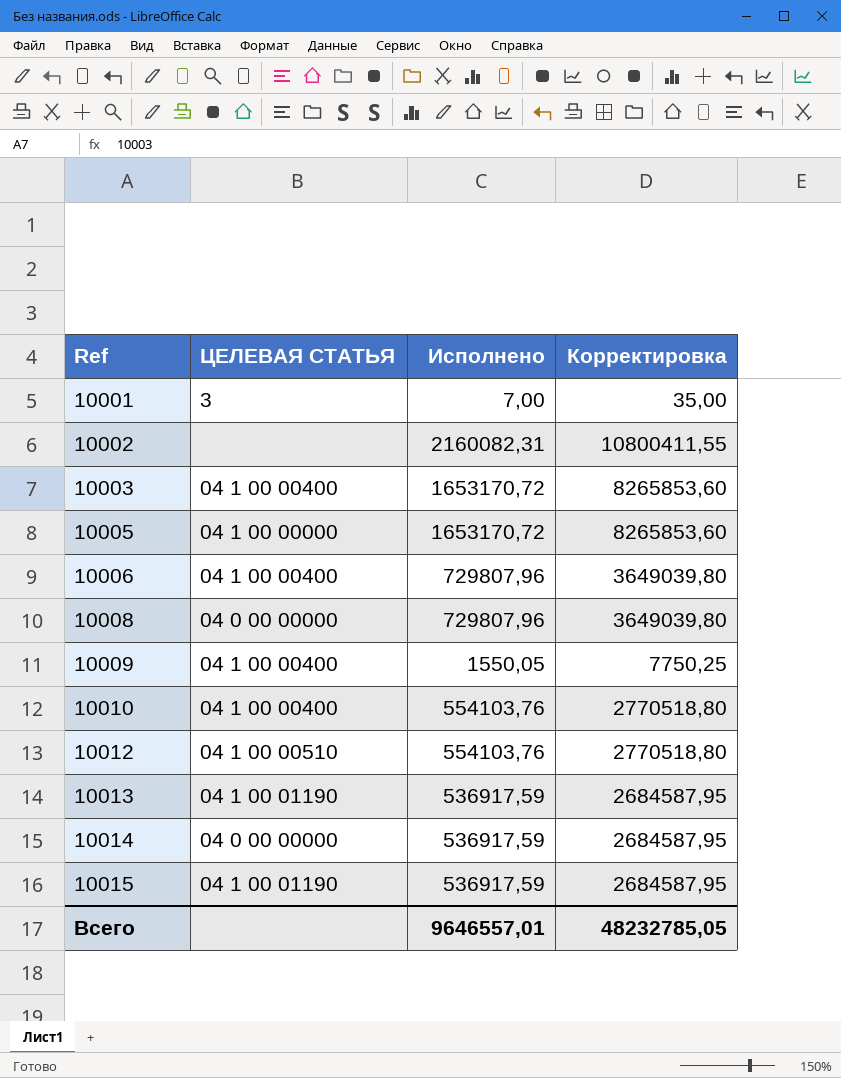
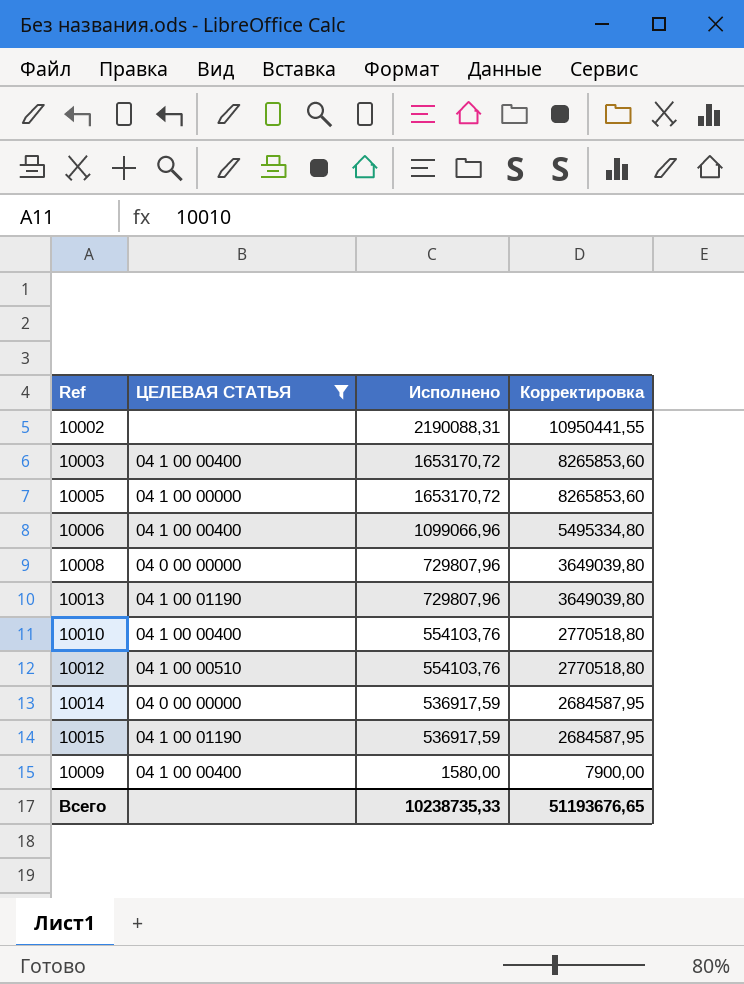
filter: none -> ЦЕЛЕВАЯ СТАТЬЯ != 3
row order: Ref ascending -> Исполнено descending
10002 | Исполнено: 2160082,31 -> 2190088,31
10002 | Корректировка: 10800411,55 -> 10950441,55
10006 | Исполнено: 729807,96 -> 1099066,96
10006 | Корректировка: 3649039,80 -> 5495334,80
10013 | Исполнено: 536917,59 -> 729807,96
10013 | Корректировка: 2684587,95 -> 3649039,80
10009 | Исполнено: 1550,05 -> 1580,00
10009 | Корректировка: 7750,25 -> 7900,00
Всего | Исполнено: 9646557,01 -> 10238735,33
Всего | Корректировка: 48232785,05 -> 51193676,65

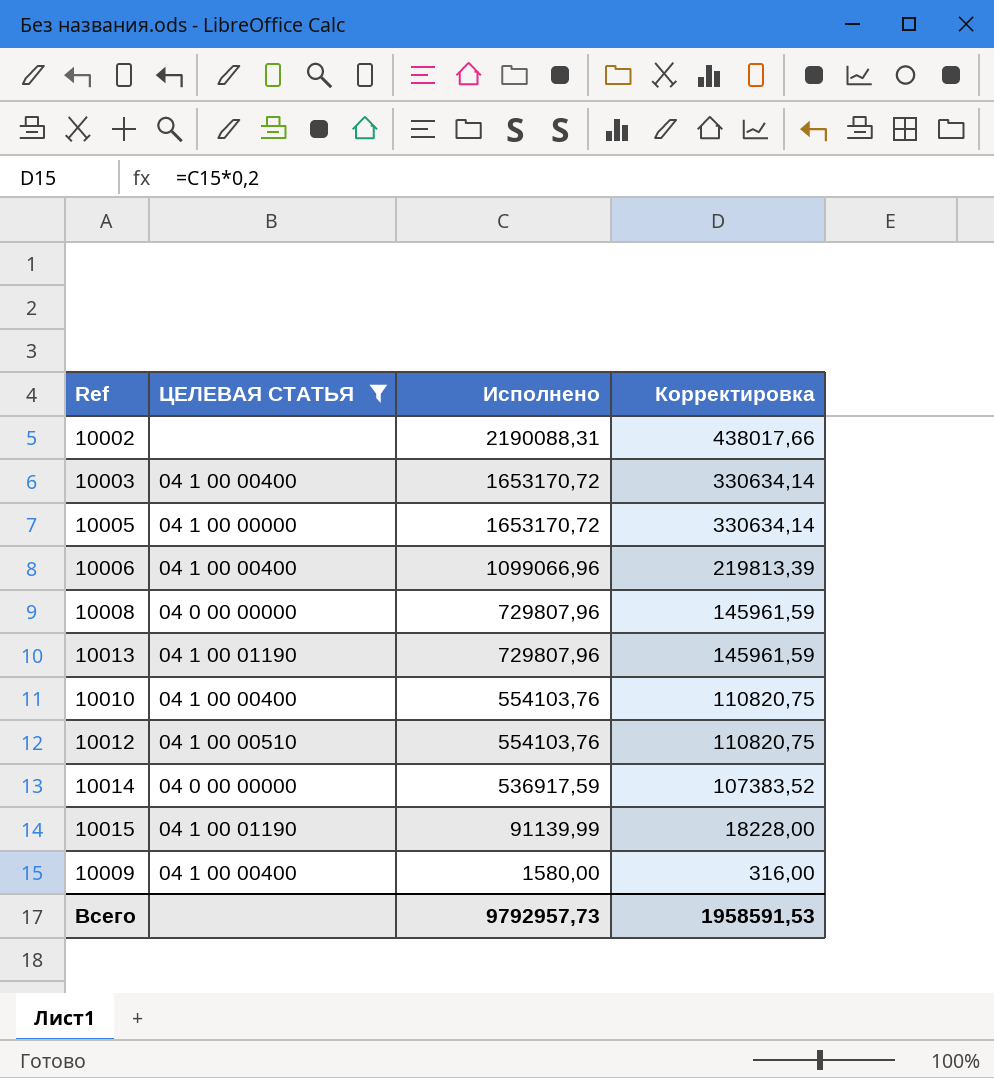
column Корректировка | formula: [Исполнено] * 5 -> [Исполнено] * 0,2
10015 | Исполнено: 536917,59 -> 91139,99
Всего | Исполнено: 10238735,33 -> 9792957,73
Всего | Корректировка: 51193676,65 -> 1958591,53

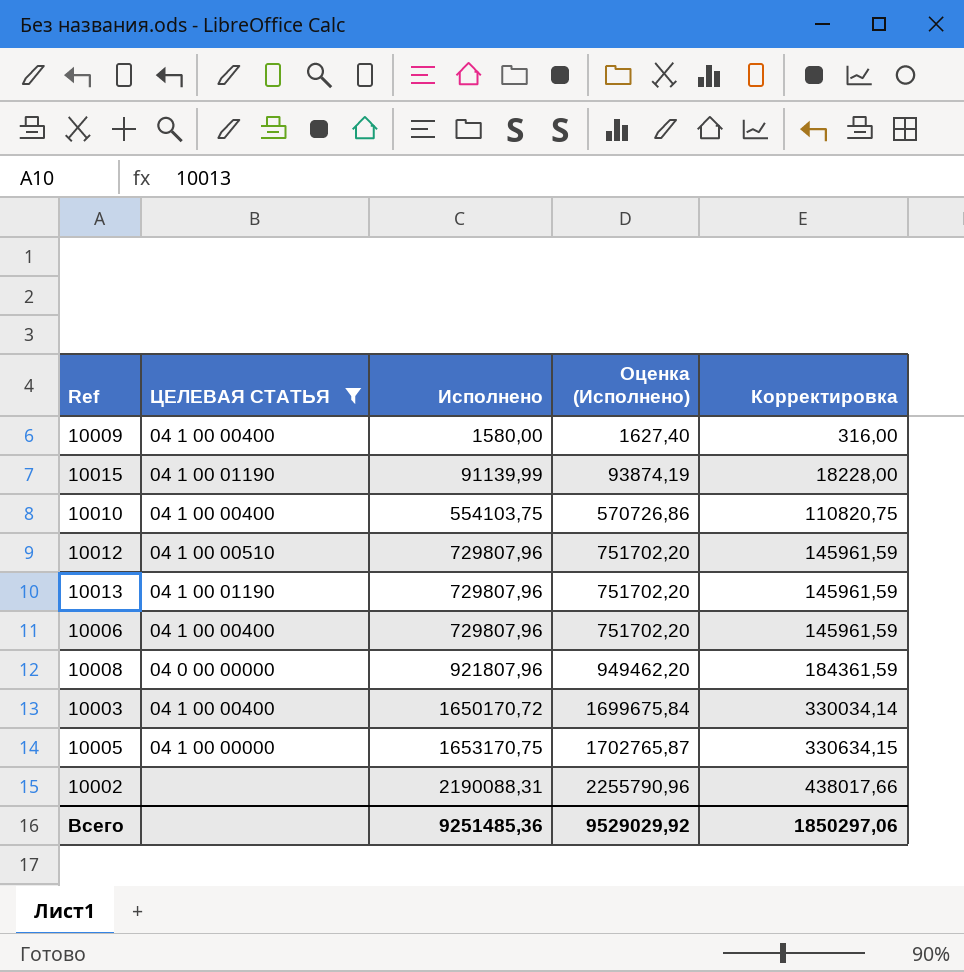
row order: Исполнено descending -> Исполнено ascending
column Оценка (Исполнено) | formula: none -> [Исполнено] * 1,03
row 10014: 04 0 00 00000 | 536917,59 | 107383,52 -> none
10010 | Исполнено: 554103,76 -> 554103,75
10012 | Исполнено: 554103,76 -> 729807,96
10012 | Корректировка: 110820,75 -> 145961,59
10006 | Исполнено: 1099066,96 -> 729807,96
10006 | Корректировка: 219813,39 -> 145961,59
10008 | Исполнено: 729807,96 -> 921807,96
10008 | Корректировка: 145961,59 -> 184361,59
10003 | Исполнено: 1653170,72 -> 1650170,72
10003 | Корректировка: 330634,14 -> 330034,14
10005 | Исполнено: 1653170,72 -> 1653170,75
10005 | Корректировка: 330634,14 -> 330634,15
Всего | Исполнено: 9792957,73 -> 9251485,36
Всего | Корректировка: 1958591,53 -> 1850297,06

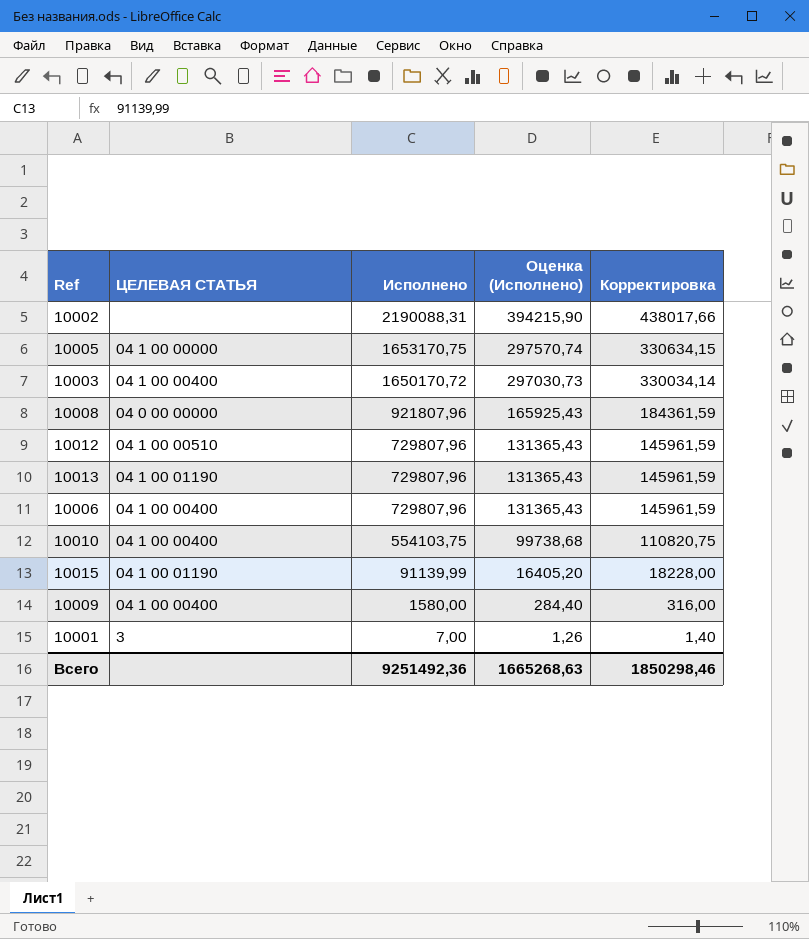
filter: ЦЕЛЕВАЯ СТАТЬЯ != 3 -> none
row order: Исполнено ascending -> Исполнено descending
column Оценка (Исполнено) | formula: [Исполнено] * 1,03 -> [Исполнено] * 0,18
Всего | Исполнено: 9251485,36 -> 9251492,36
Всего | Оценка (Исполнено): 9529029,92 -> 1665268,63
Всего | Корректировка: 1850297,06 -> 1850298,46

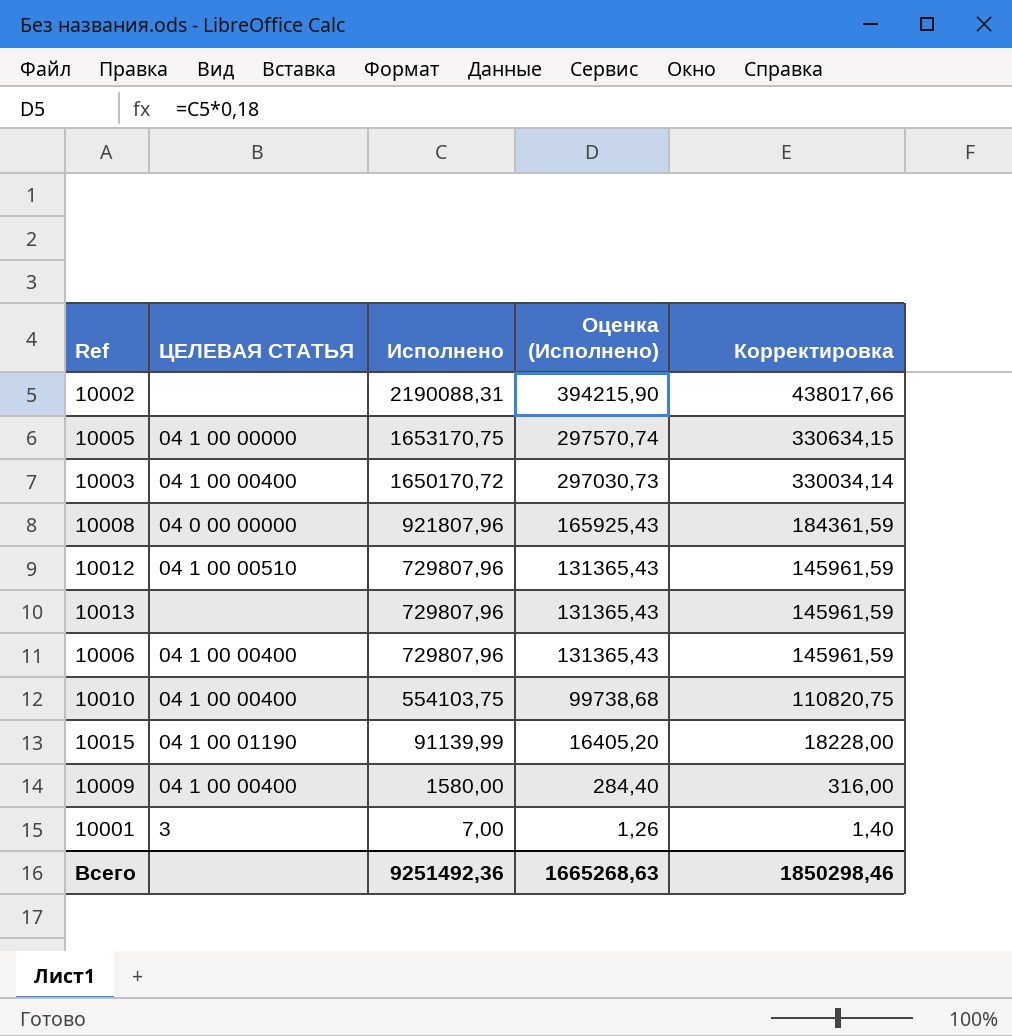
10013 | ЦЕЛЕВАЯ СТАТЬЯ: 04 1 00 01190 -> none

